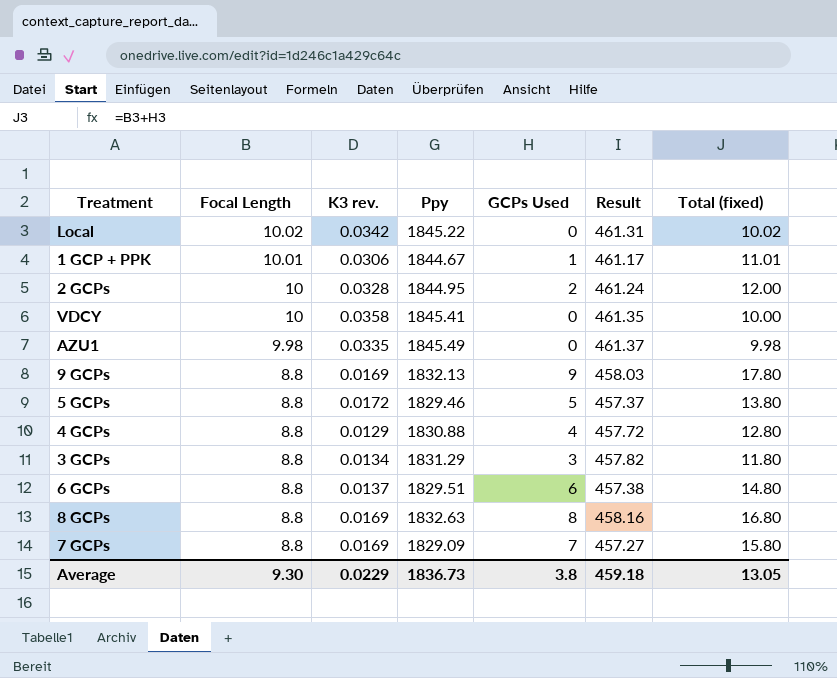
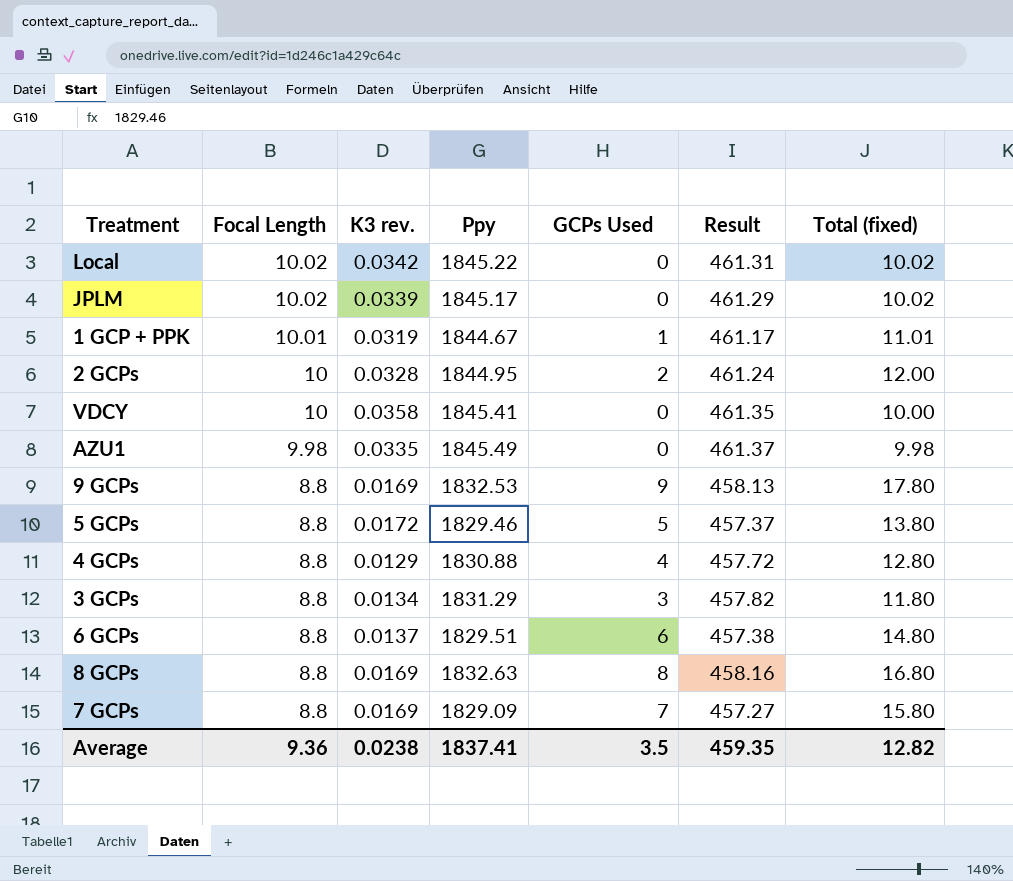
row JPLM: none -> 10.02 | 0.0339 | 1845.17 | 0 | 461.29 | 10.02
1 GCP + PPK | K3 rev.: 0.0306 -> 0.0319
9 GCPs | Ppy: 1832.13 -> 1832.53
9 GCPs | Result: 458.03 -> 458.13
Average | Focal Length: 9.30 -> 9.36
Average | K3 rev.: 0.0229 -> 0.0238
Average | Ppy: 1836.73 -> 1837.41
Average | GCPs Used: 3.8 -> 3.5
Average | Result: 459.18 -> 459.35
Average | Total (fixed): 13.05 -> 12.82

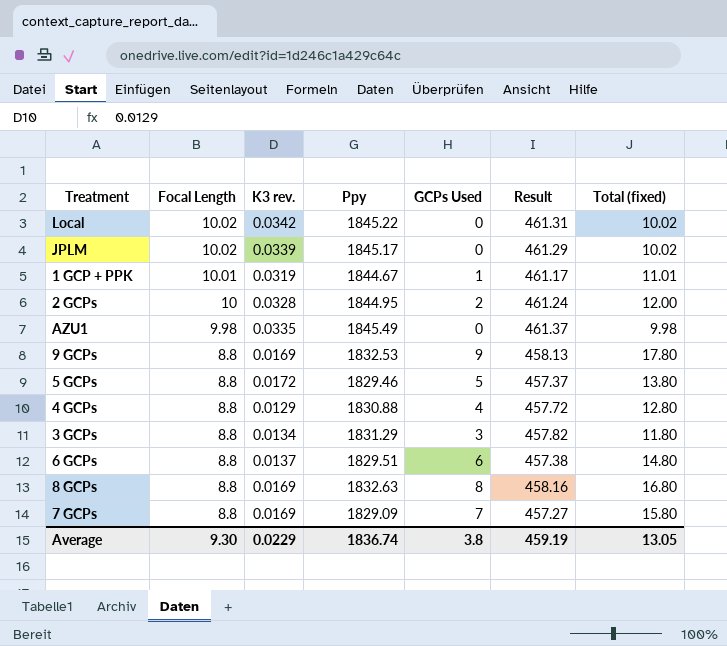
row VDCY: 10 | 0.0358 | 1845.41 | 0 | 461.35 | 10.00 -> none
Average | Focal Length: 9.36 -> 9.30
Average | K3 rev.: 0.0238 -> 0.0229
Average | Ppy: 1837.41 -> 1836.74
Average | GCPs Used: 3.5 -> 3.8
Average | Result: 459.35 -> 459.19
Average | Total (fixed): 12.82 -> 13.05

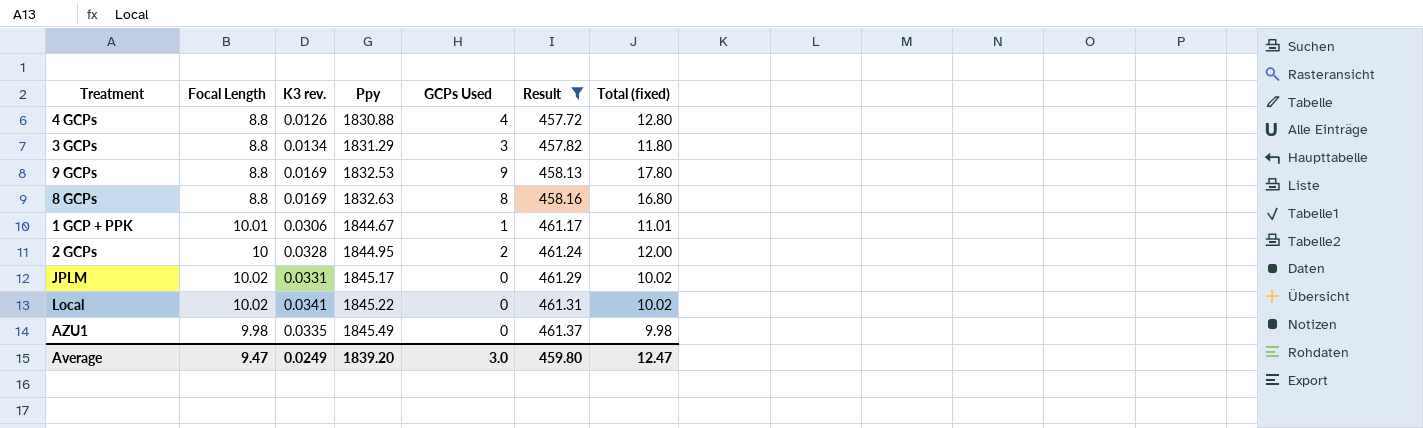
filter: none -> Result >= 457.72
row order: Focal Length descending -> Ppy ascending
4 GCPs | K3 rev.: 0.0129 -> 0.0126
1 GCP + PPK | K3 rev.: 0.0319 -> 0.0306
JPLM | K3 rev.: 0.0339 -> 0.0331
Local | K3 rev.: 0.0342 -> 0.0341
Average | Focal Length: 9.30 -> 9.47
Average | K3 rev.: 0.0229 -> 0.0249
Average | Ppy: 1836.74 -> 1839.20
Average | GCPs Used: 3.8 -> 3.0
Average | Result: 459.19 -> 459.80
Average | Total (fixed): 13.05 -> 12.47

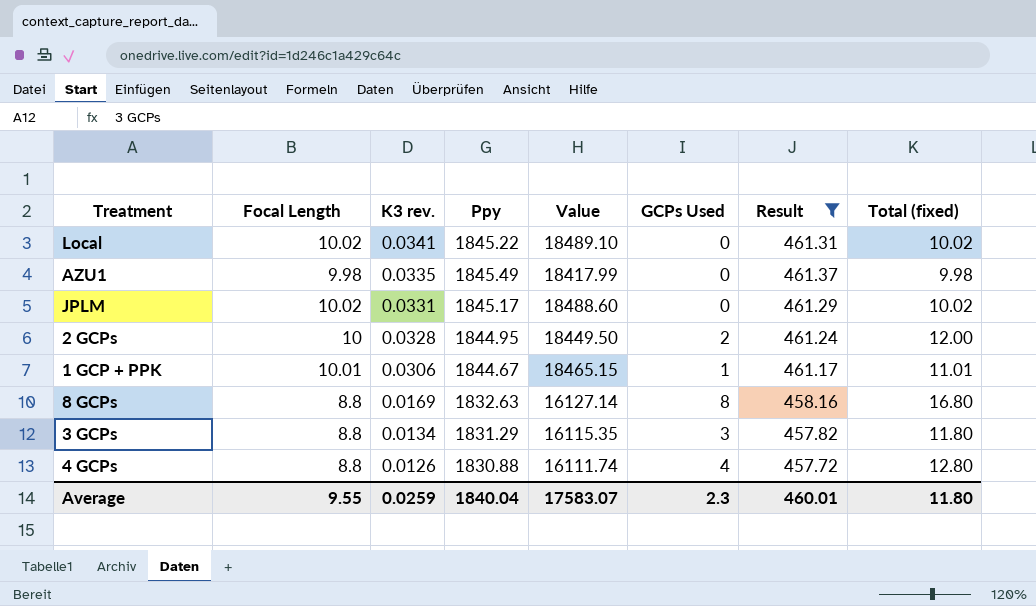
row order: Ppy ascending -> K3 rev. descending
column Value | formula: none -> [Focal Length] * [Ppy]
row 9 GCPs: 8.8 | 0.0169 | 1832.53 | 9 | 458.13 | 17.80 -> none
Average | Focal Length: 9.47 -> 9.55
Average | K3 rev.: 0.0249 -> 0.0259
Average | Ppy: 1839.20 -> 1840.04
Average | GCPs Used: 3.0 -> 2.3
Average | Result: 459.80 -> 460.01
Average | Total (fixed): 12.47 -> 11.80

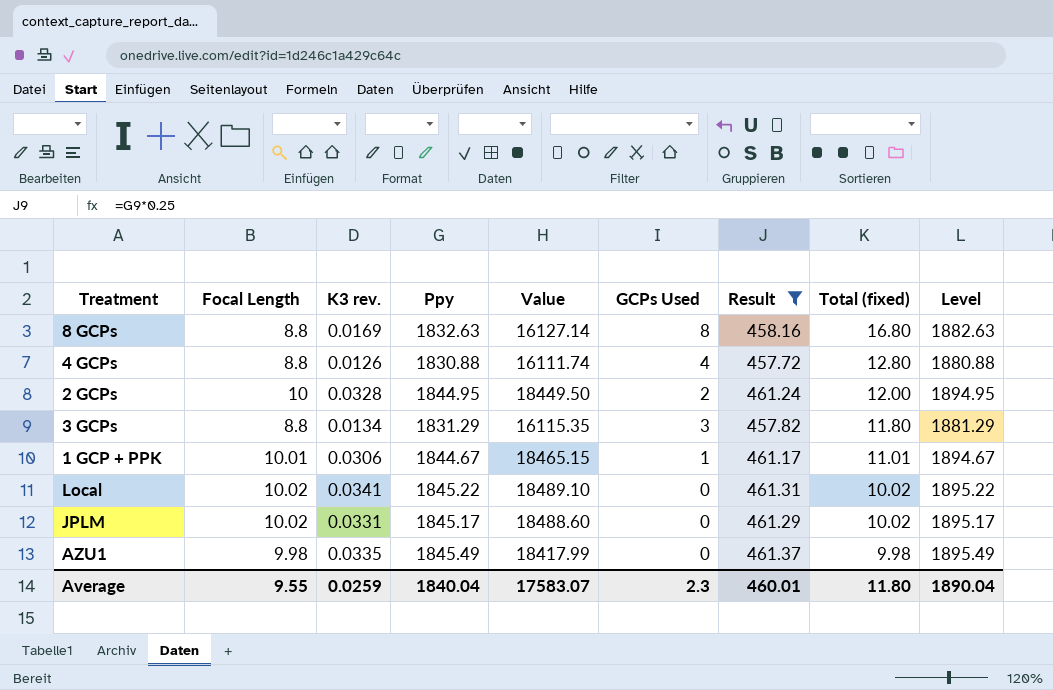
row order: K3 rev. descending -> Total (fixed) descending
column Level | formula: none -> [Ppy] + 50

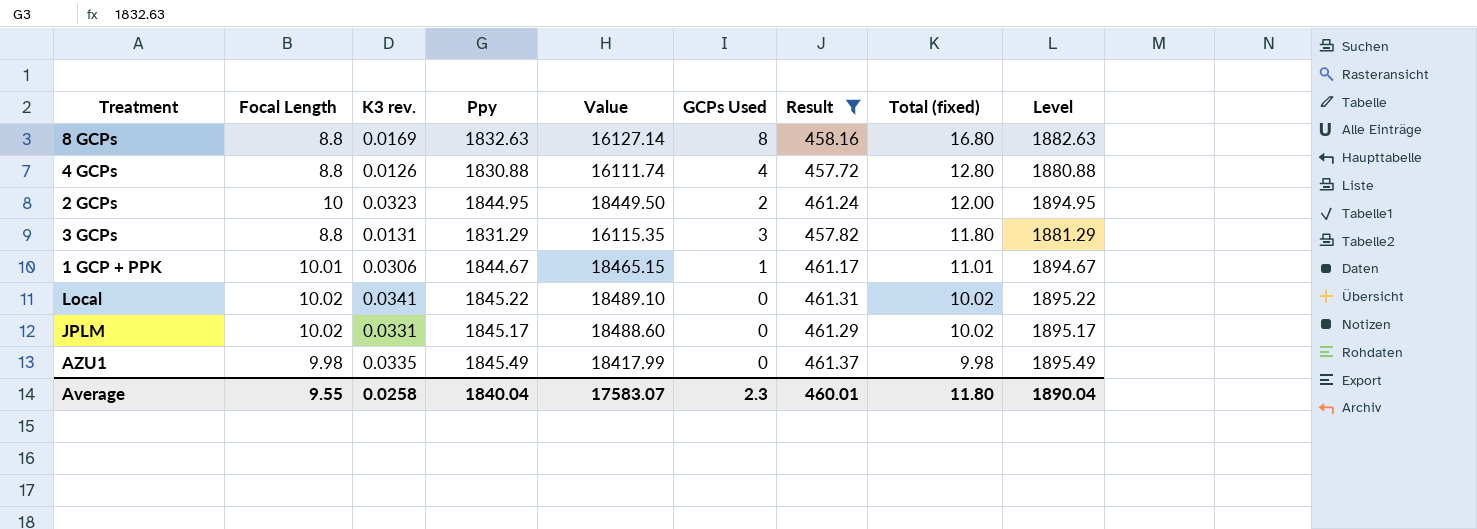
2 GCPs | K3 rev.: 0.0328 -> 0.0323
3 GCPs | K3 rev.: 0.0134 -> 0.0131
Average | K3 rev.: 0.0259 -> 0.0258

